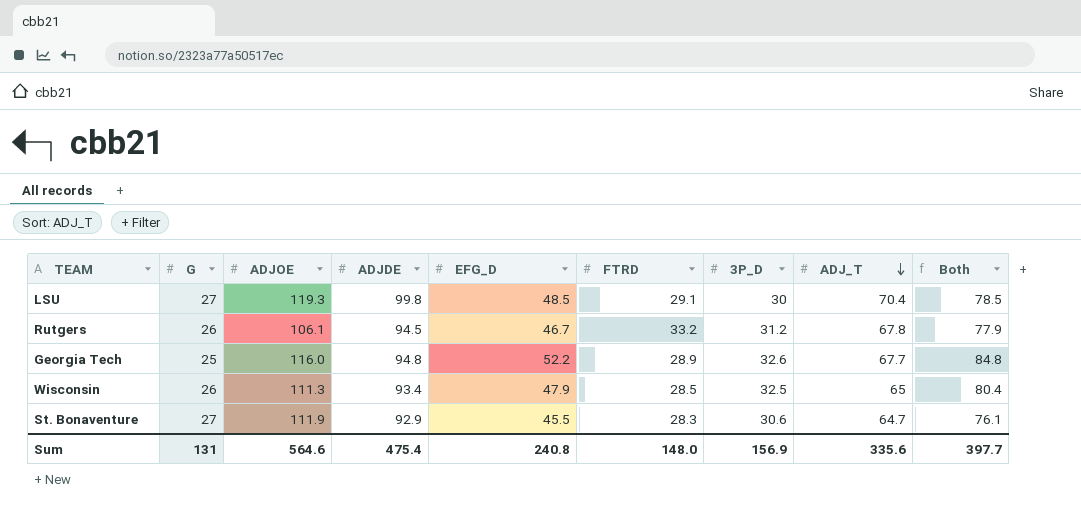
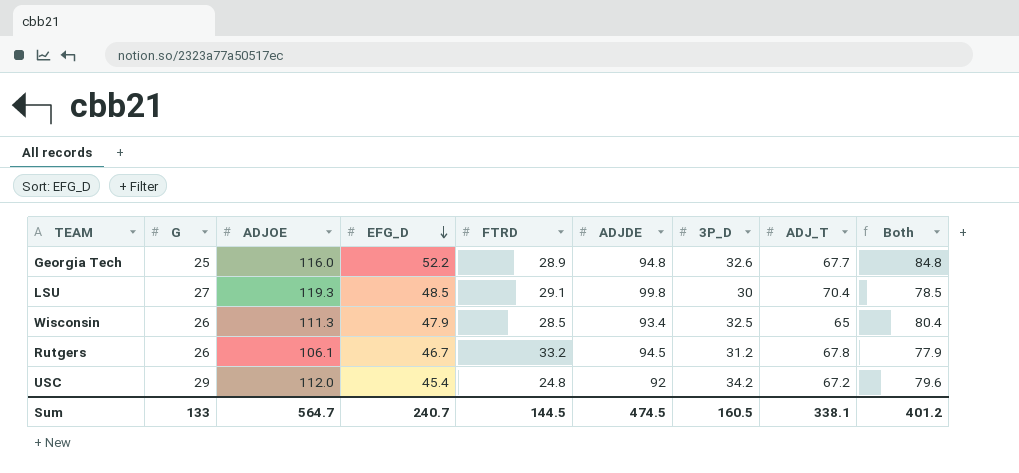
row order: ADJ_T descending -> EFG_D descending
column ADJDE | position: 4 -> 6
row St. Bonaventure: 27 | 111.9 | 92.9 | 45.5 | 28.3 | 30.6 | 64.7 | 76.1 -> none
row USC: none -> 29 | 112.0 | 45.4 | 24.8 | 92 | 34.2 | 67.2 | 79.6
Sum | G: 131 -> 133
Sum | ADJOE: 564.6 -> 564.7
Sum | EFG_D: 240.8 -> 240.7
Sum | FTRD: 148.0 -> 144.5
Sum | ADJDE: 475.4 -> 474.5
Sum | 3P_D: 156.9 -> 160.5
Sum | ADJ_T: 335.6 -> 338.1
Sum | Both: 397.7 -> 401.2

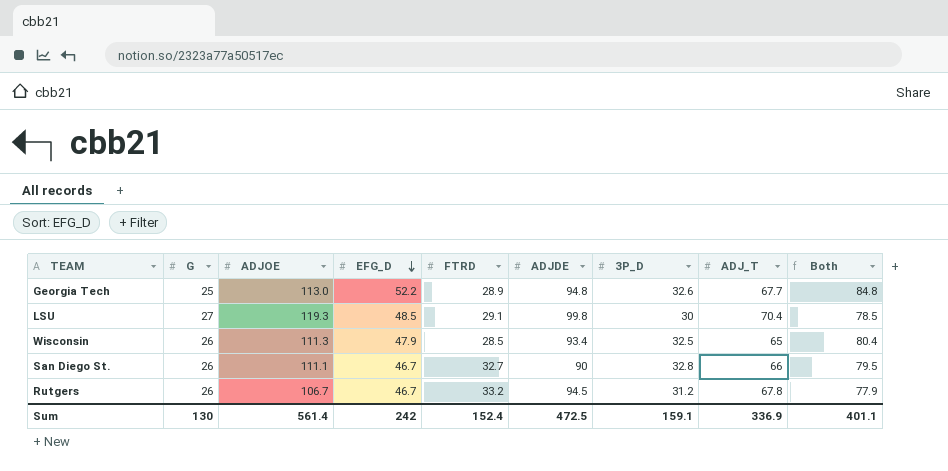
row USC: 29 | 112.0 | 45.4 | 24.8 | 92 | 34.2 | 67.2 | 79.6 -> none
Georgia Tech | ADJOE: 116.0 -> 113.0
row San Diego St.: none -> 26 | 111.1 | 46.7 | 32.7 | 90 | 32.8 | 66 | 79.5
Rutgers | ADJOE: 106.1 -> 106.7
Sum | G: 133 -> 130
Sum | ADJOE: 564.7 -> 561.4
Sum | EFG_D: 240.7 -> 242
Sum | FTRD: 144.5 -> 152.4
Sum | ADJDE: 474.5 -> 472.5
Sum | 3P_D: 160.5 -> 159.1
Sum | ADJ_T: 338.1 -> 336.9
Sum | Both: 401.2 -> 401.1

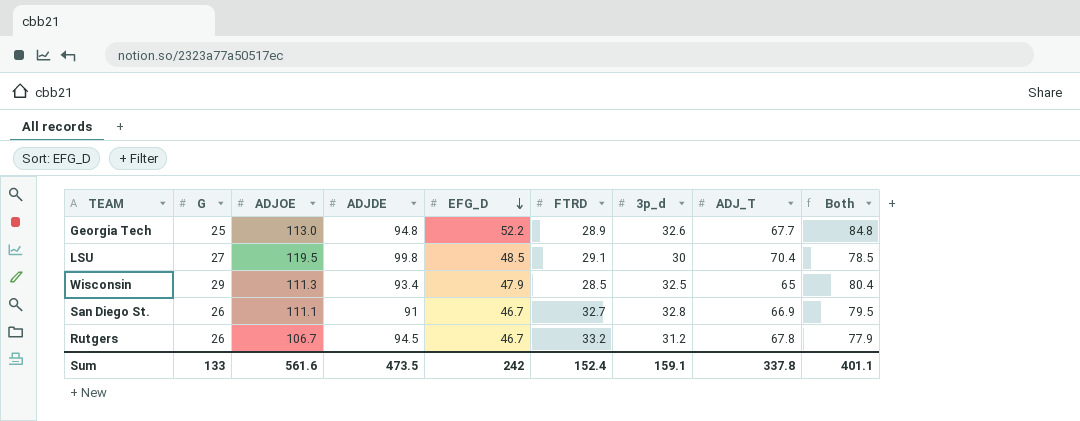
column ADJDE | position: 6 -> 4
column name: 3P_D -> 3p_d
LSU | ADJOE: 119.3 -> 119.5
Wisconsin | G: 26 -> 29
San Diego St. | ADJDE: 90 -> 91
San Diego St. | ADJ_T: 66 -> 66.9
Sum | G: 130 -> 133
Sum | ADJOE: 561.4 -> 561.6
Sum | ADJDE: 472.5 -> 473.5
Sum | ADJ_T: 336.9 -> 337.8

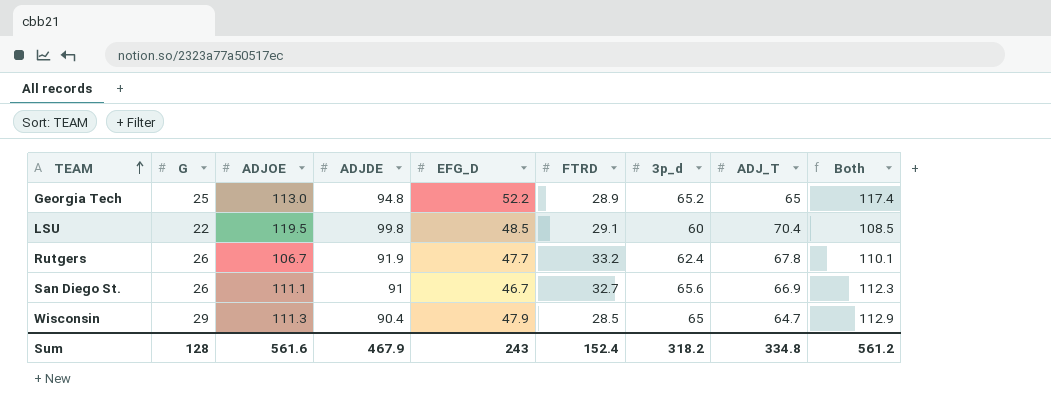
row order: EFG_D descending -> TEAM ascending
Georgia Tech | 3p_d: 32.6 -> 65.2
Georgia Tech | ADJ_T: 67.7 -> 65
Georgia Tech | Both: 84.8 -> 117.4
LSU | G: 27 -> 22
LSU | 3p_d: 30 -> 60
LSU | Both: 78.5 -> 108.5
Rutgers | ADJDE: 94.5 -> 91.9
Rutgers | EFG_D: 46.7 -> 47.7
Rutgers | 3p_d: 31.2 -> 62.4
Rutgers | Both: 77.9 -> 110.1
San Diego St. | 3p_d: 32.8 -> 65.6
San Diego St. | Both: 79.5 -> 112.3
Wisconsin | ADJDE: 93.4 -> 90.4
Wisconsin | 3p_d: 32.5 -> 65
Wisconsin | ADJ_T: 65 -> 64.7
Wisconsin | Both: 80.4 -> 112.9
Sum | G: 133 -> 128
Sum | ADJDE: 473.5 -> 467.9
Sum | EFG_D: 242 -> 243
Sum | 3p_d: 159.1 -> 318.2
Sum | ADJ_T: 337.8 -> 334.8
Sum | Both: 401.1 -> 561.2

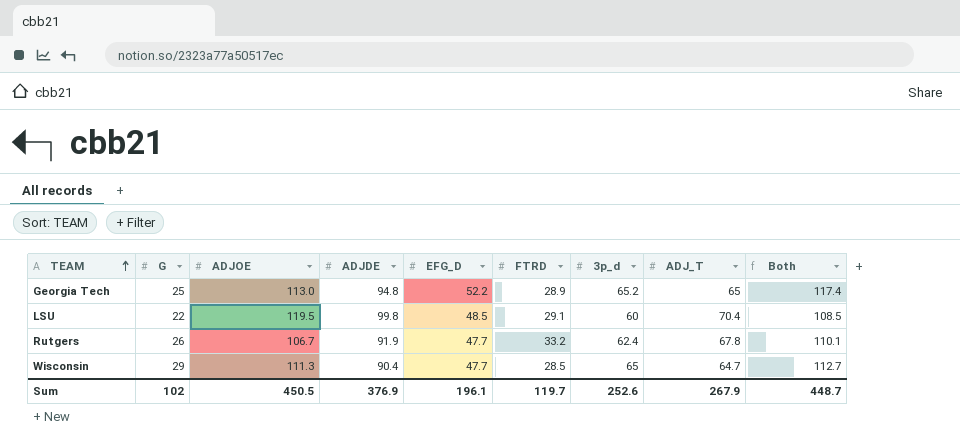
row San Diego St.: 26 | 111.1 | 91 | 46.7 | 32.7 | 65.6 | 66.9 | 112.3 -> none
Wisconsin | EFG_D: 47.9 -> 47.7
Wisconsin | Both: 112.9 -> 112.7
Sum | G: 128 -> 102
Sum | ADJOE: 561.6 -> 450.5
Sum | ADJDE: 467.9 -> 376.9
Sum | EFG_D: 243 -> 196.1
Sum | FTRD: 152.4 -> 119.7
Sum | 3p_d: 318.2 -> 252.6
Sum | ADJ_T: 334.8 -> 267.9
Sum | Both: 561.2 -> 448.7

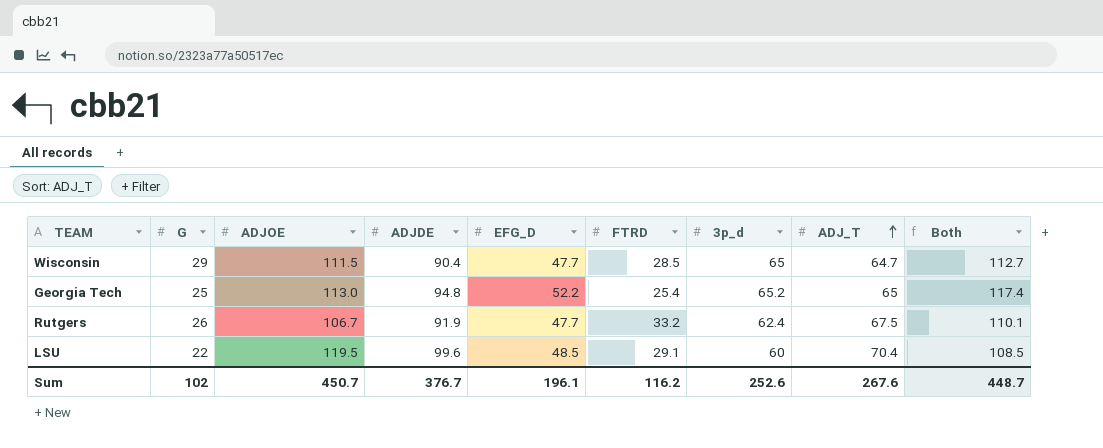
row order: TEAM ascending -> ADJ_T ascending
Wisconsin | ADJOE: 111.3 -> 111.5
Georgia Tech | FTRD: 28.9 -> 25.4
Rutgers | ADJ_T: 67.8 -> 67.5
LSU | ADJDE: 99.8 -> 99.6
Sum | ADJOE: 450.5 -> 450.7
Sum | ADJDE: 376.9 -> 376.7
Sum | FTRD: 119.7 -> 116.2
Sum | ADJ_T: 267.9 -> 267.6

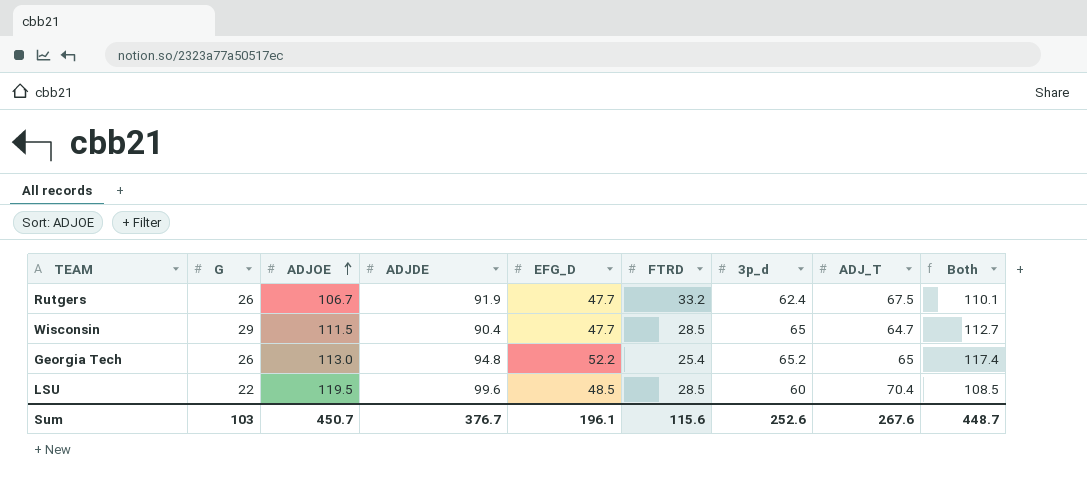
row order: ADJ_T ascending -> ADJOE ascending
Georgia Tech | G: 25 -> 26
LSU | FTRD: 29.1 -> 28.5
Sum | G: 102 -> 103
Sum | FTRD: 116.2 -> 115.6

